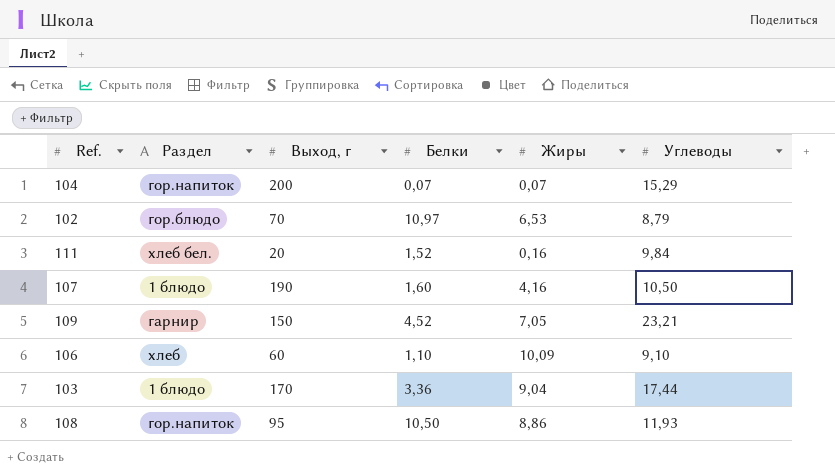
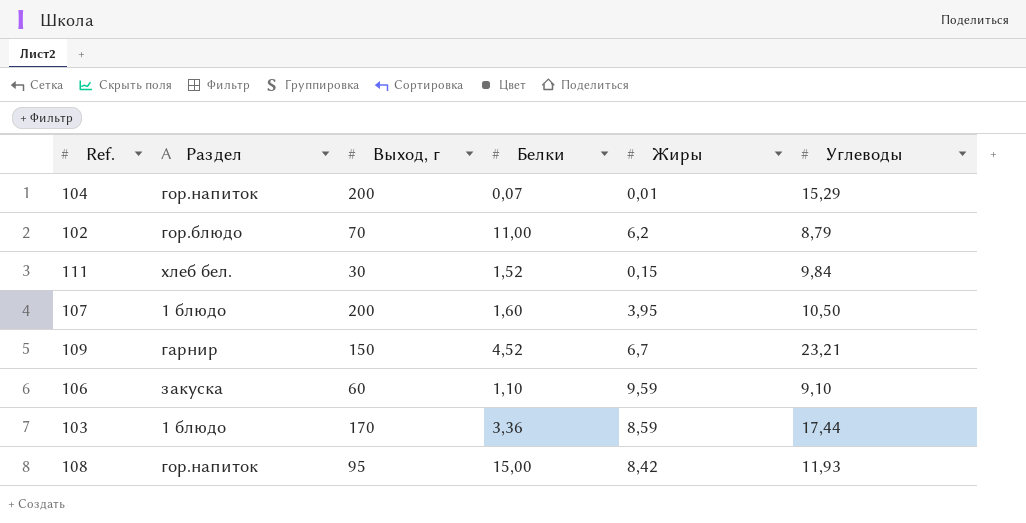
104 | Жиры: 0,07 -> 0,01
102 | Белки: 10,97 -> 11,00
102 | Жиры: 6,53 -> 6,2
111 | Выход, г: 20 -> 30
111 | Жиры: 0,16 -> 0,15
107 | Выход, г: 190 -> 200
107 | Жиры: 4,16 -> 3,95
109 | Жиры: 7,05 -> 6,7
106 | Раздел: хлеб -> закуска
106 | Жиры: 10,09 -> 9,59
103 | Жиры: 9,04 -> 8,59
108 | Белки: 10,50 -> 15,00
108 | Жиры: 8,86 -> 8,42

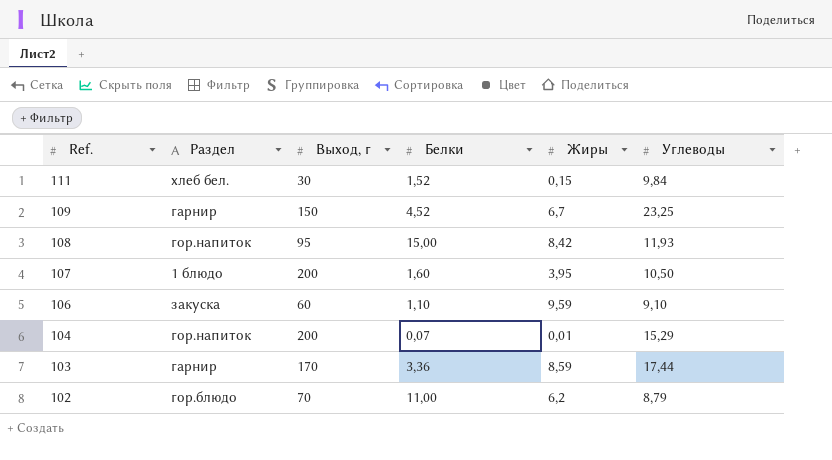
row order: none -> Ref. descending
109 | Углеводы: 23,21 -> 23,25
103 | Раздел: 1 блюдо -> гарнир

